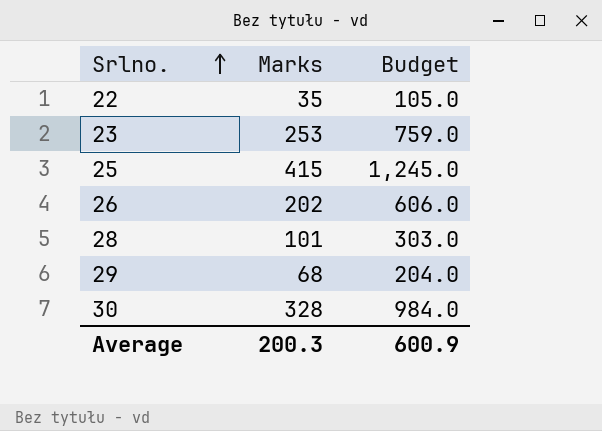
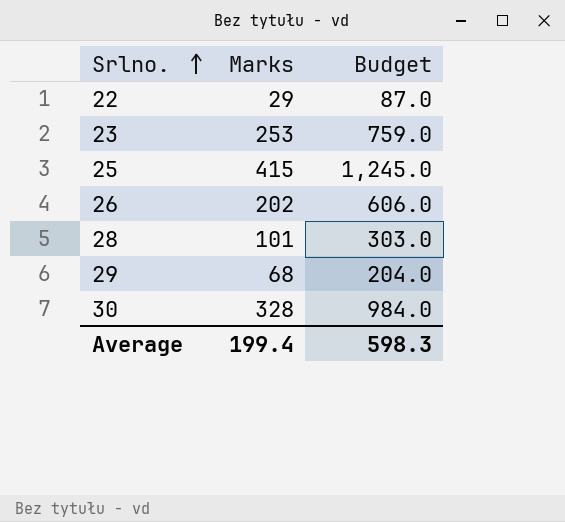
22 | Marks: 35 -> 29
22 | Budget: 105.0 -> 87.0
Average | Marks: 200.3 -> 199.4
Average | Budget: 600.9 -> 598.3

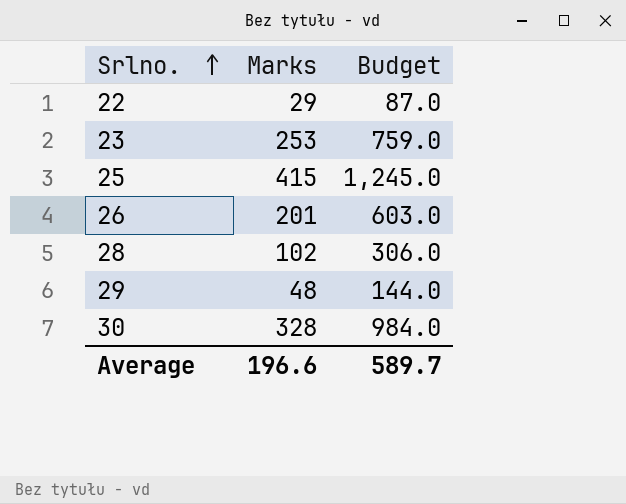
26 | Marks: 202 -> 201
26 | Budget: 606.0 -> 603.0
28 | Marks: 101 -> 102
28 | Budget: 303.0 -> 306.0
29 | Marks: 68 -> 48
29 | Budget: 204.0 -> 144.0
Average | Marks: 199.4 -> 196.6
Average | Budget: 598.3 -> 589.7

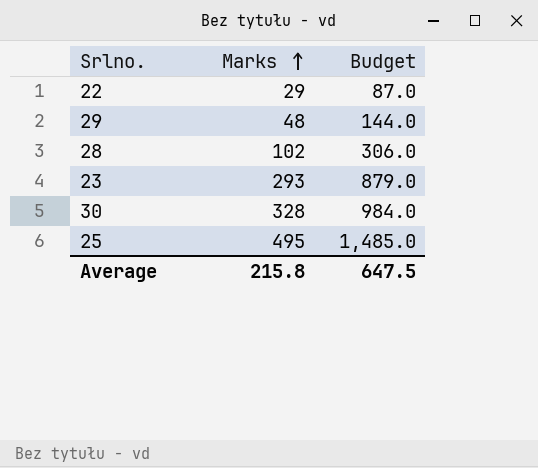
row order: Srlno. ascending -> Marks ascending
row 26: 201 | 603.0 -> none
23 | Marks: 253 -> 293
23 | Budget: 759.0 -> 879.0
25 | Marks: 415 -> 495
25 | Budget: 1,245.0 -> 1,485.0
Average | Marks: 196.6 -> 215.8
Average | Budget: 589.7 -> 647.5

